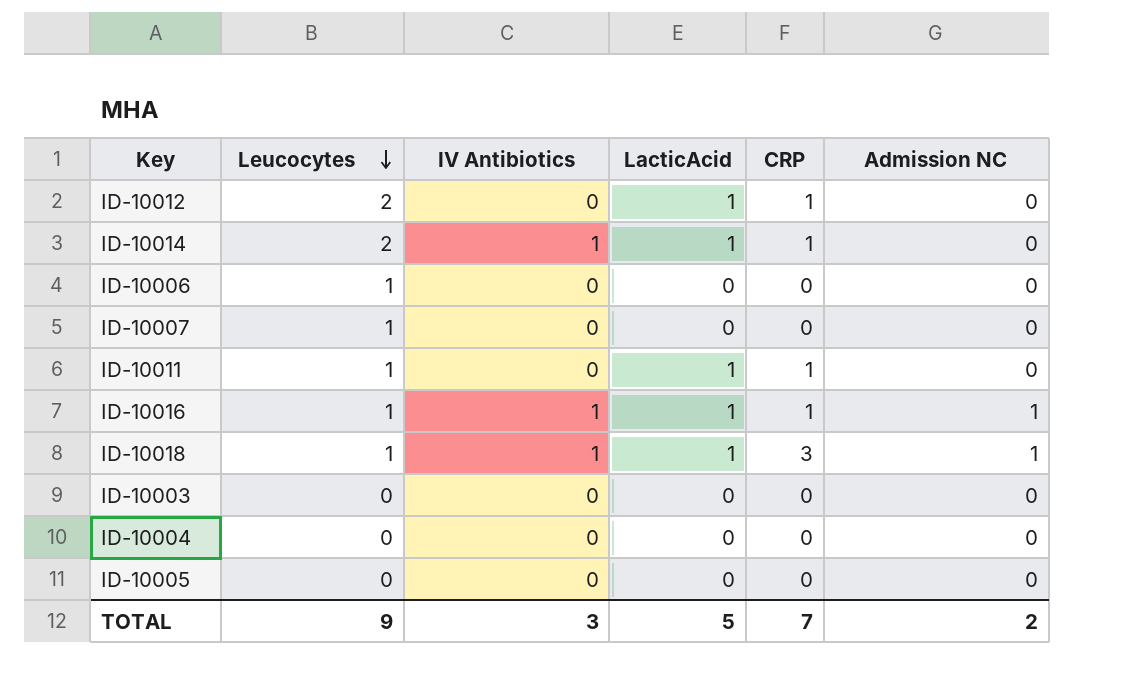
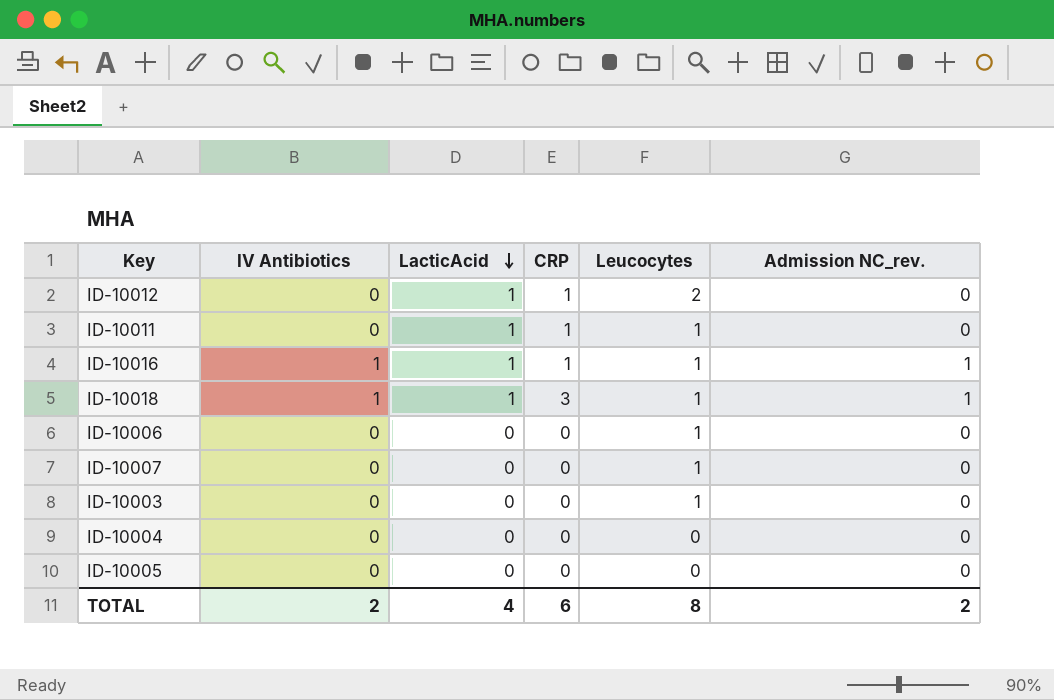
row order: Leucocytes descending -> LacticAcid descending
column Leucocytes | position: 2 -> 5
column name: Admission NC -> Admission NC_rev.
row ID-10014: 2 | 1 | 1 | 1 | 0 -> none
ID-10003 | Leucocytes: 0 -> 1
TOTAL | IV Antibiotics: 3 -> 2
TOTAL | LacticAcid: 5 -> 4
TOTAL | CRP: 7 -> 6
TOTAL | Leucocytes: 9 -> 8

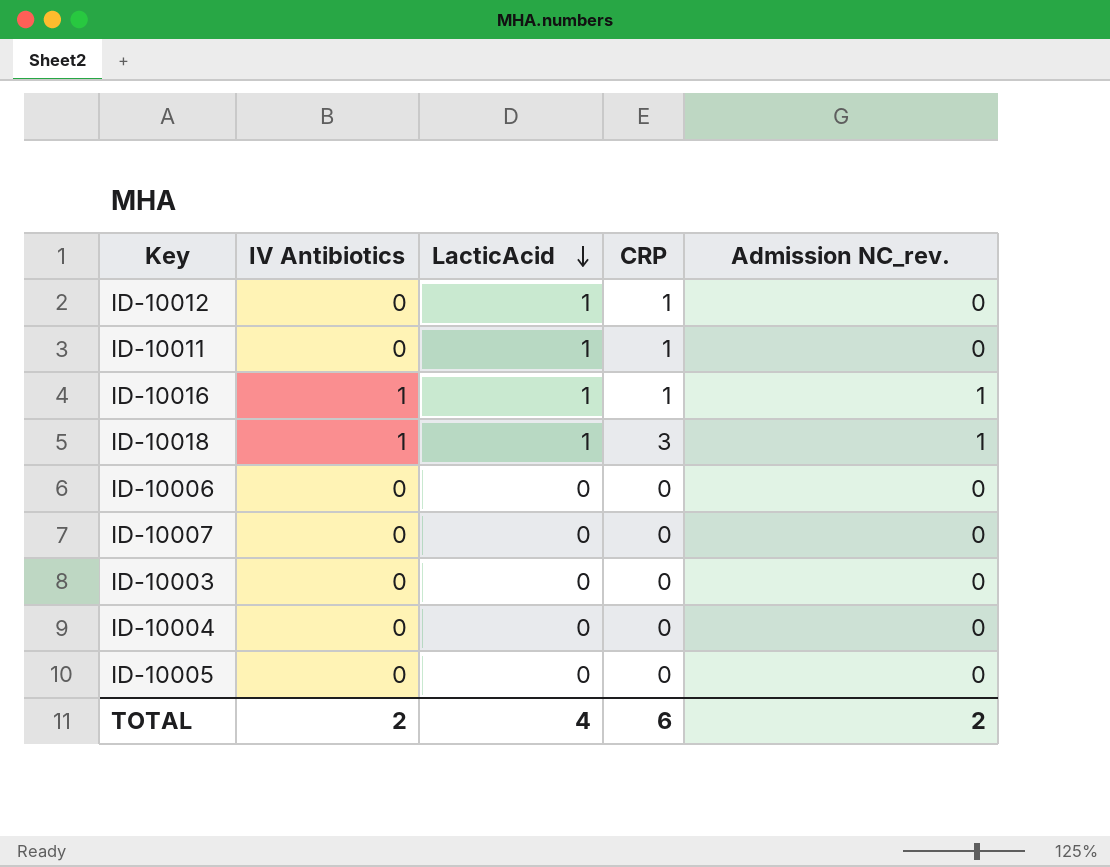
column Leucocytes | position: 5 -> none

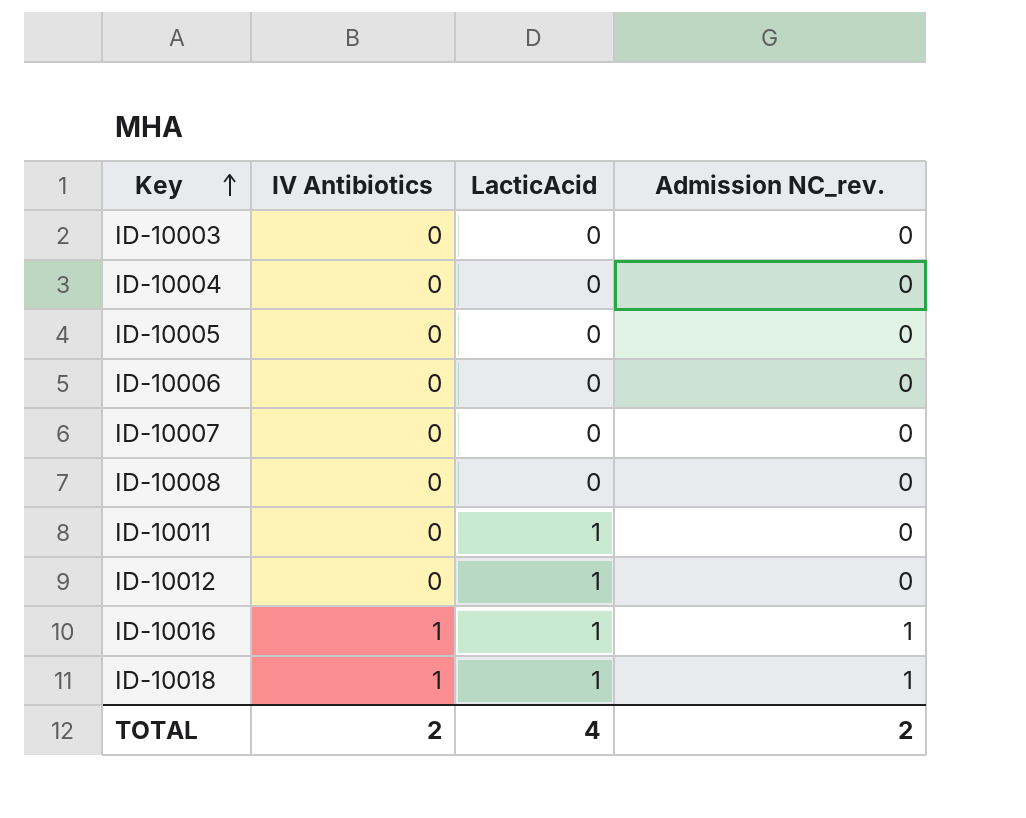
row order: LacticAcid descending -> Key ascending
column CRP | position: 4 -> none
row ID-10008: none -> 0 | 0 | 0

